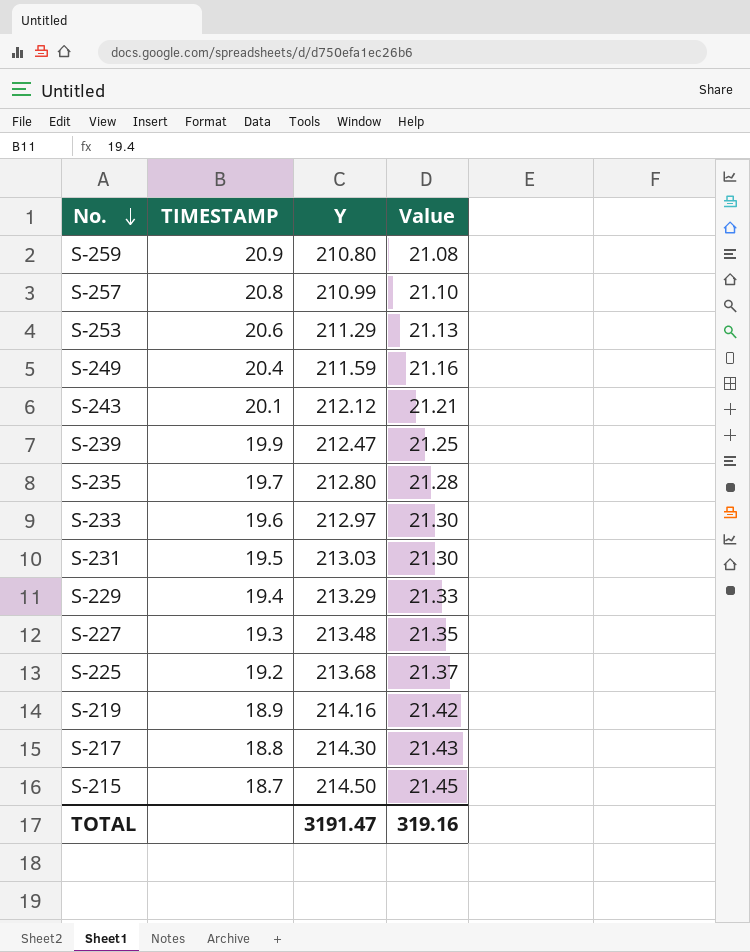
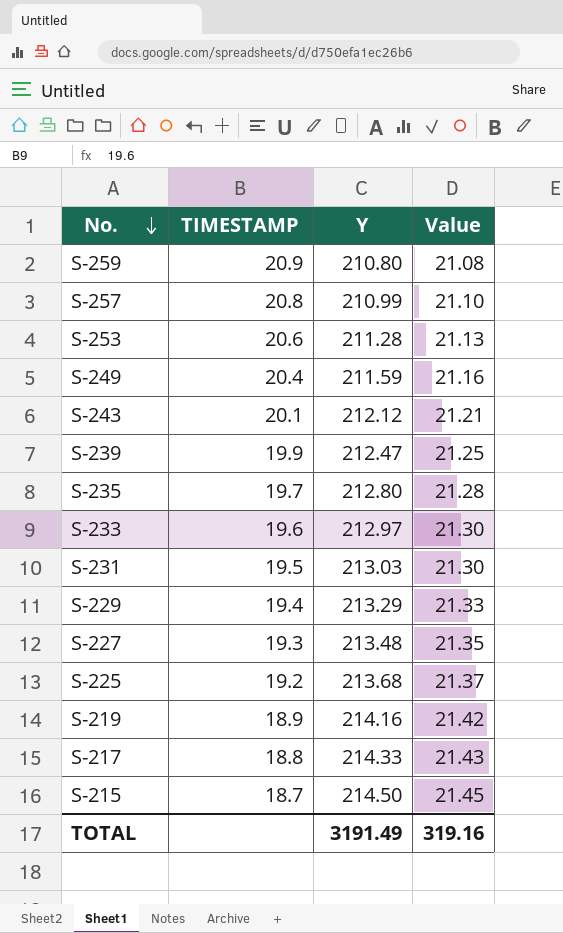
S-253 | Y: 211.29 -> 211.28
S-217 | Y: 214.30 -> 214.33
TOTAL | Y: 3191.47 -> 3191.49

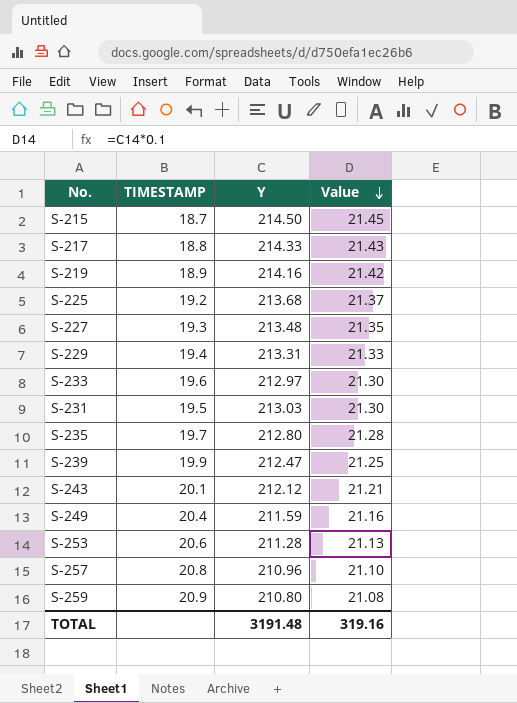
row order: No. descending -> Value descending
S-229 | Y: 213.29 -> 213.31
S-257 | Y: 210.99 -> 210.96
TOTAL | Y: 3191.49 -> 3191.48

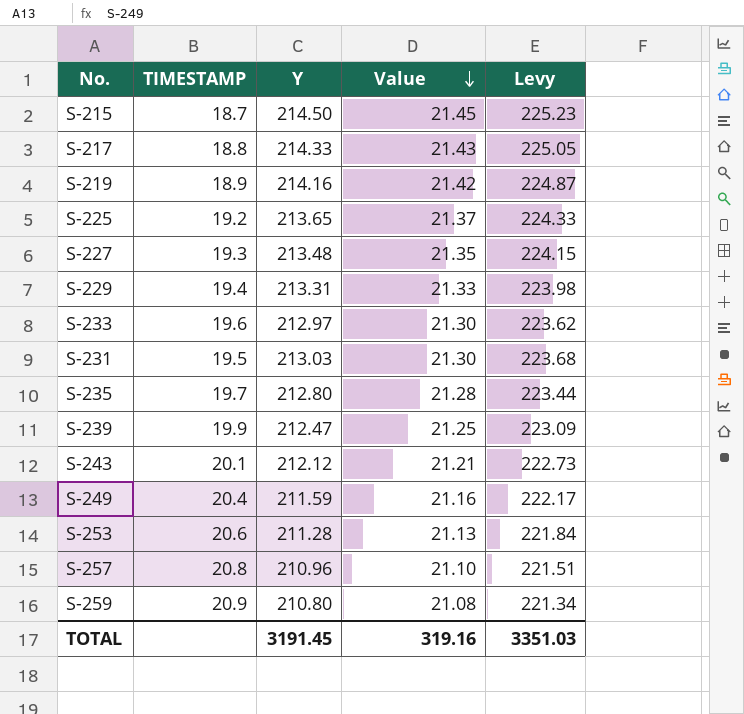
column Levy | formula: none -> [Y] * 1.05
S-225 | Y: 213.68 -> 213.65
TOTAL | Y: 3191.48 -> 3191.45

